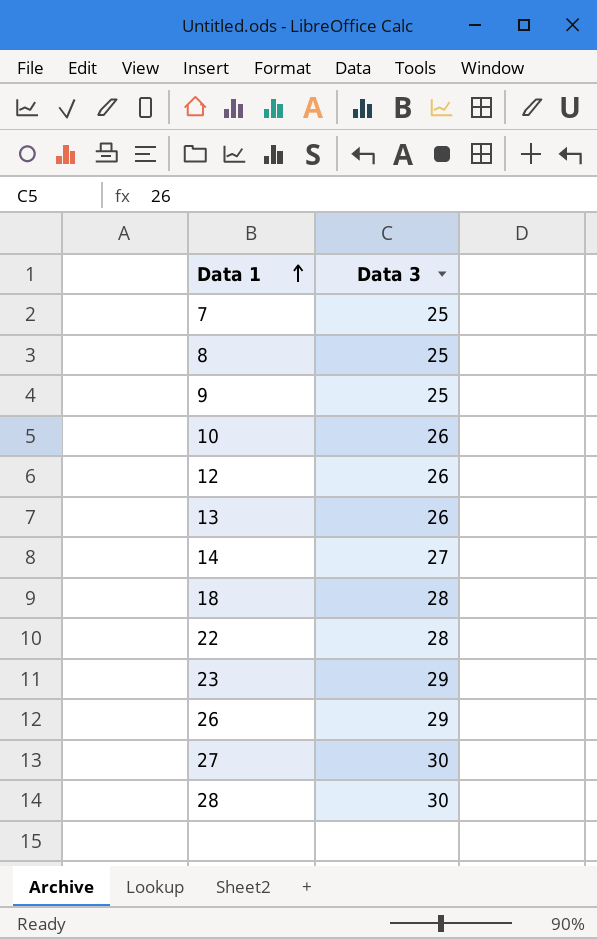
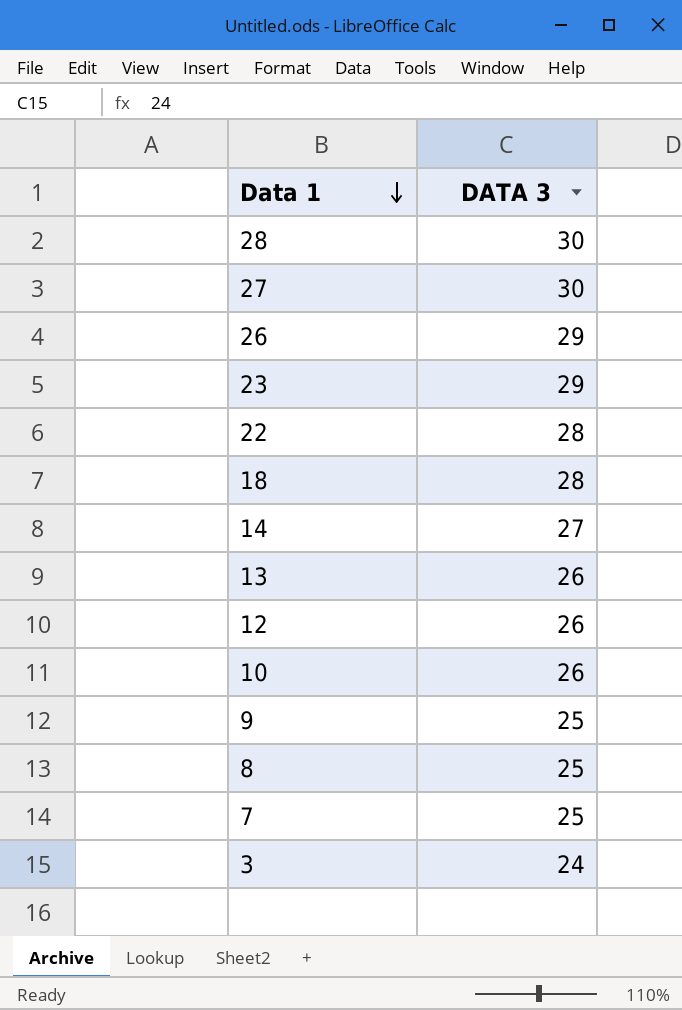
row order: Data 1 ascending -> Data 1 descending
column name: Data 3 -> DATA 3
row 3: none -> 24

